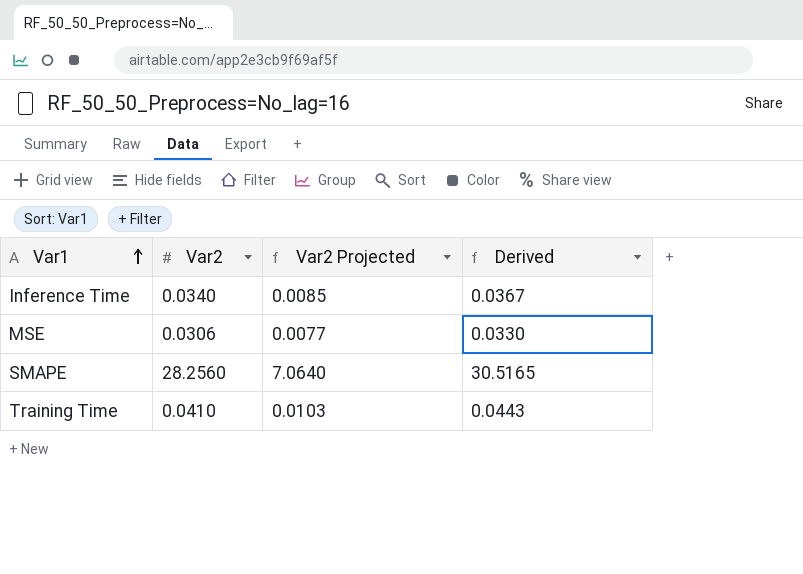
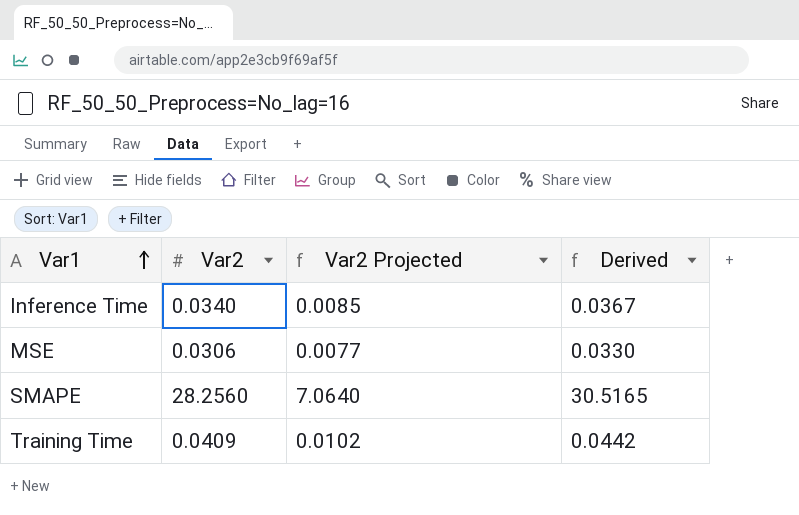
Training Time | Var2: 0.0410 -> 0.0409
Training Time | Var2 Projected: 0.0103 -> 0.0102
Training Time | Derived: 0.0443 -> 0.0442

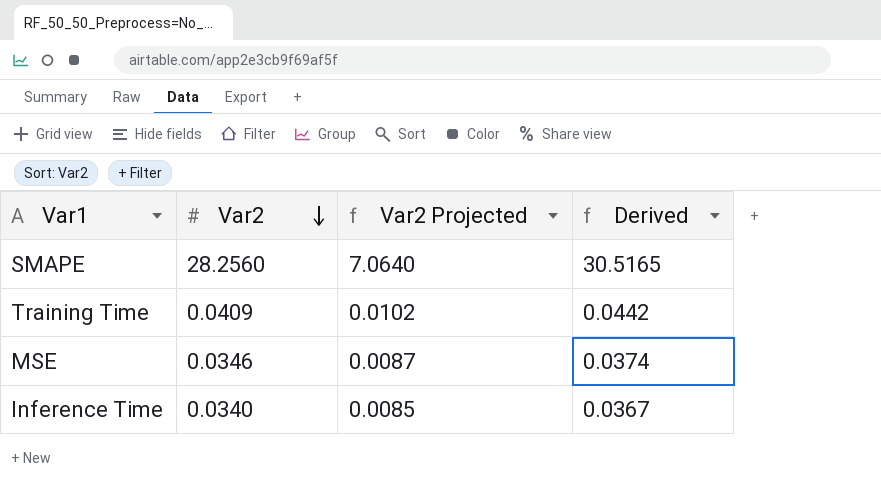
row order: Var1 ascending -> Var2 descending
MSE | Var2: 0.0306 -> 0.0346
MSE | Var2 Projected: 0.0077 -> 0.0087
MSE | Derived: 0.0330 -> 0.0374

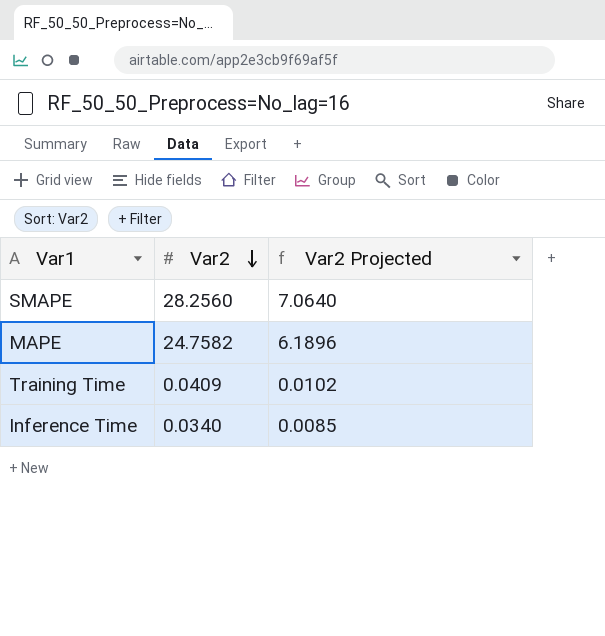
column Derived | formula: [Var2] * 1.08 -> none
row MSE: 0.0346 | 0.0087 | 0.0374 -> none
row MAPE: none -> 24.7582 | 6.1896

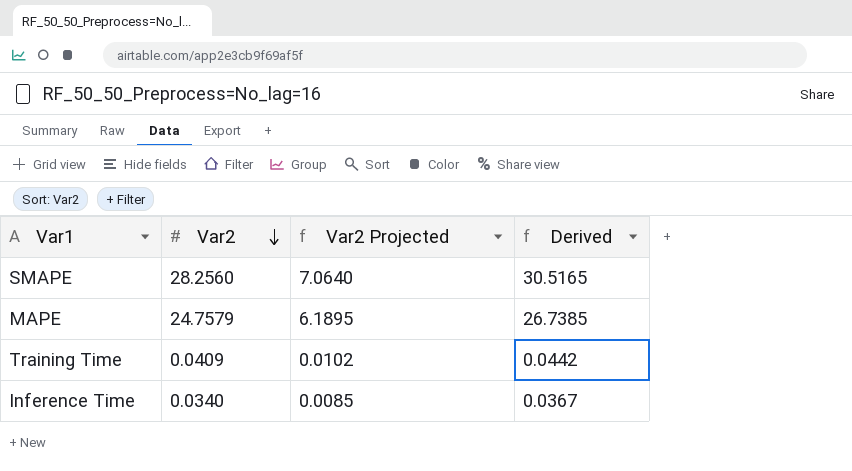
column Derived | formula: none -> [Var2] * 1.08
MAPE | Var2: 24.7582 -> 24.7579
MAPE | Var2 Projected: 6.1896 -> 6.1895

